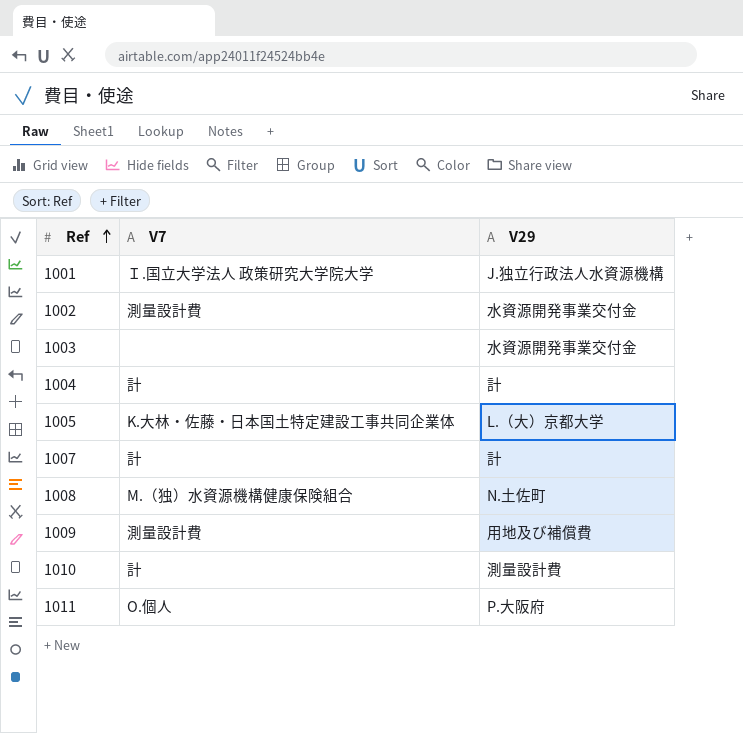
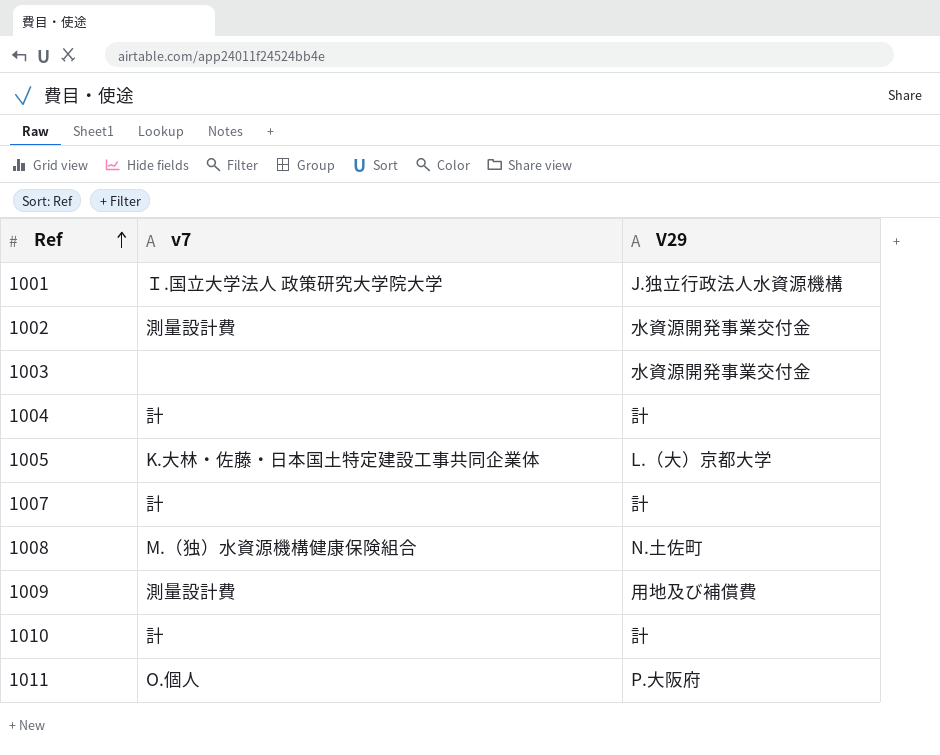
column name: V7 -> v7
1010 | V29: 測量設計費 -> 計

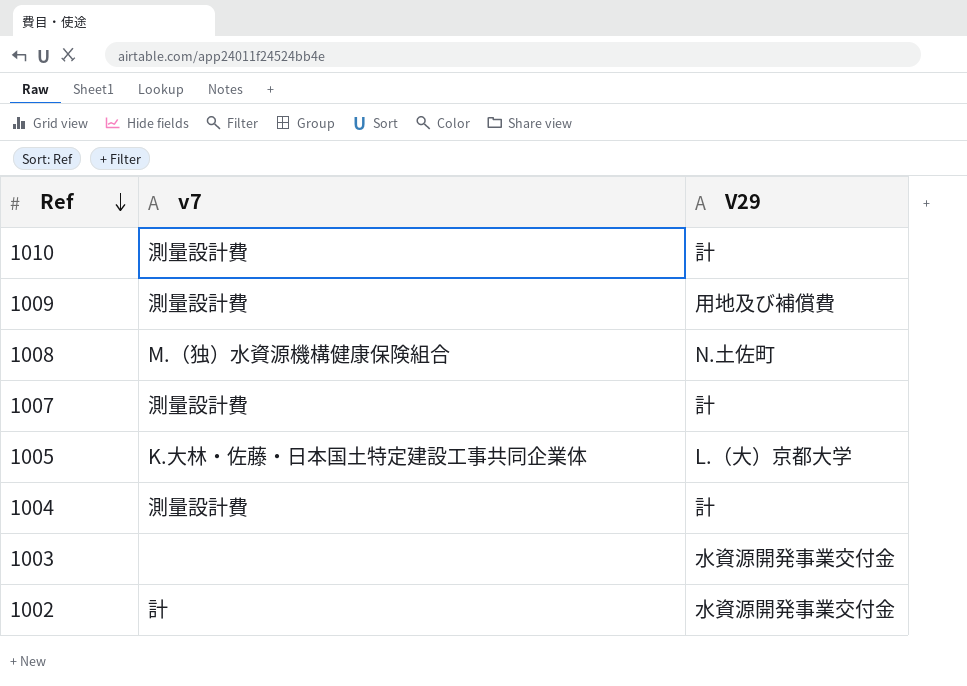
row order: Ref ascending -> Ref descending
row 1001: Ｉ.国立大学法人 政策研究大学院大学 | J.独立行政法人水資源機構 -> none
row 1011: O.個人 | P.大阪府 -> none
1010 | v7: 計 -> 測量設計費
1007 | v7: 計 -> 測量設計費
1004 | v7: 計 -> 測量設計費
1002 | v7: 測量設計費 -> 計

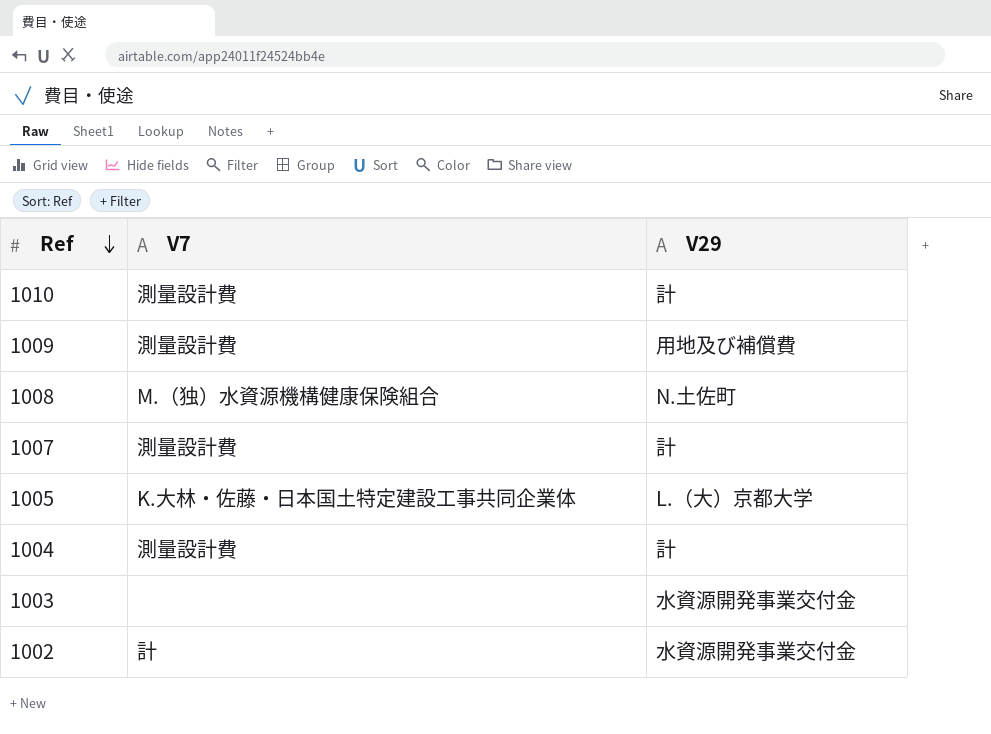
column name: v7 -> V7

